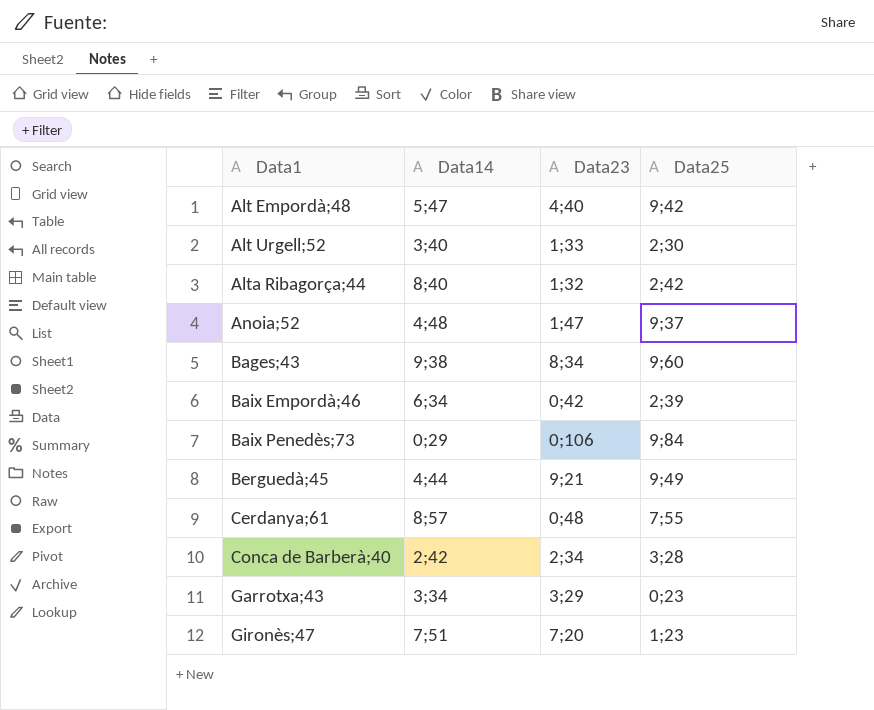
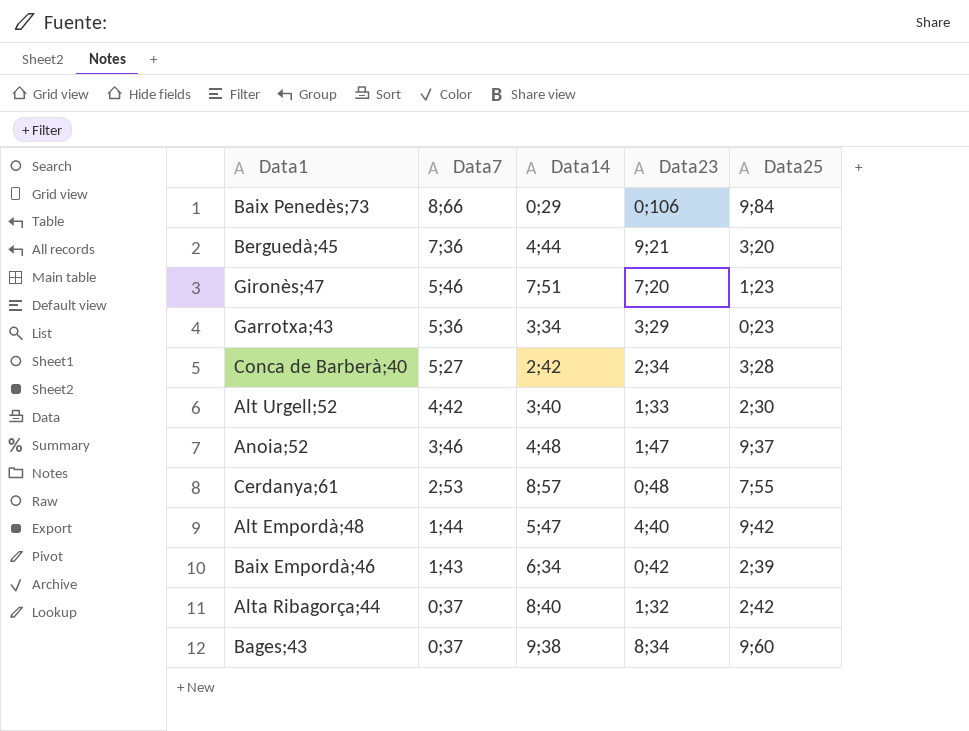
row order: Data1 ascending -> Data7 descending
column Data7 | position: none -> 2
Berguedà;45 | Data25: 9;49 -> 3;20

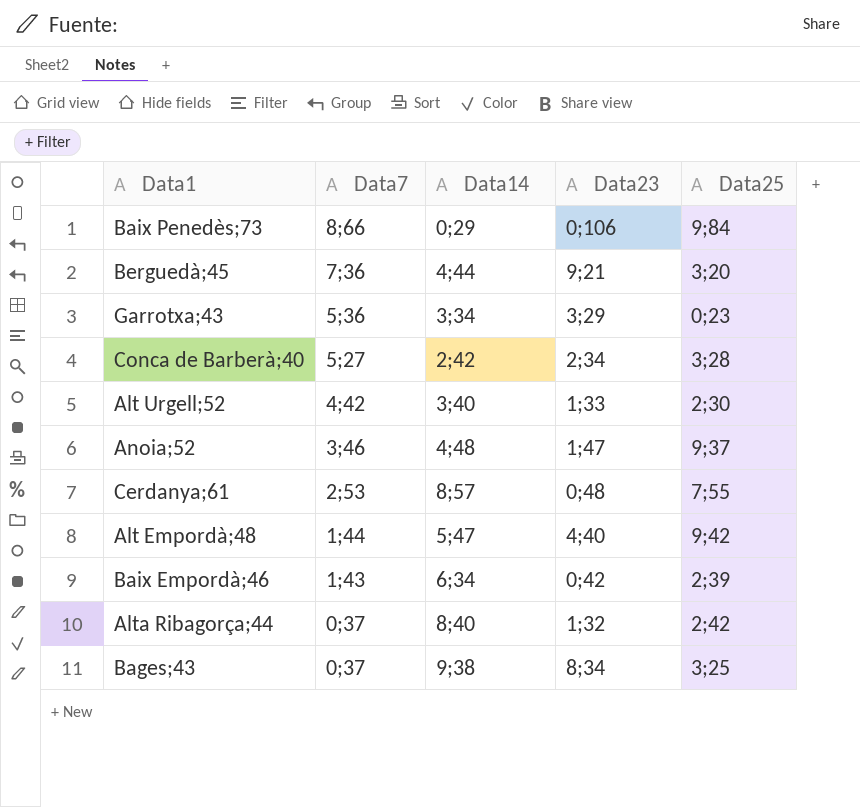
row Gironès;47: 5;46 | 7;51 | 7;20 | 1;23 -> none
Bages;43 | Data25: 9;60 -> 3;25

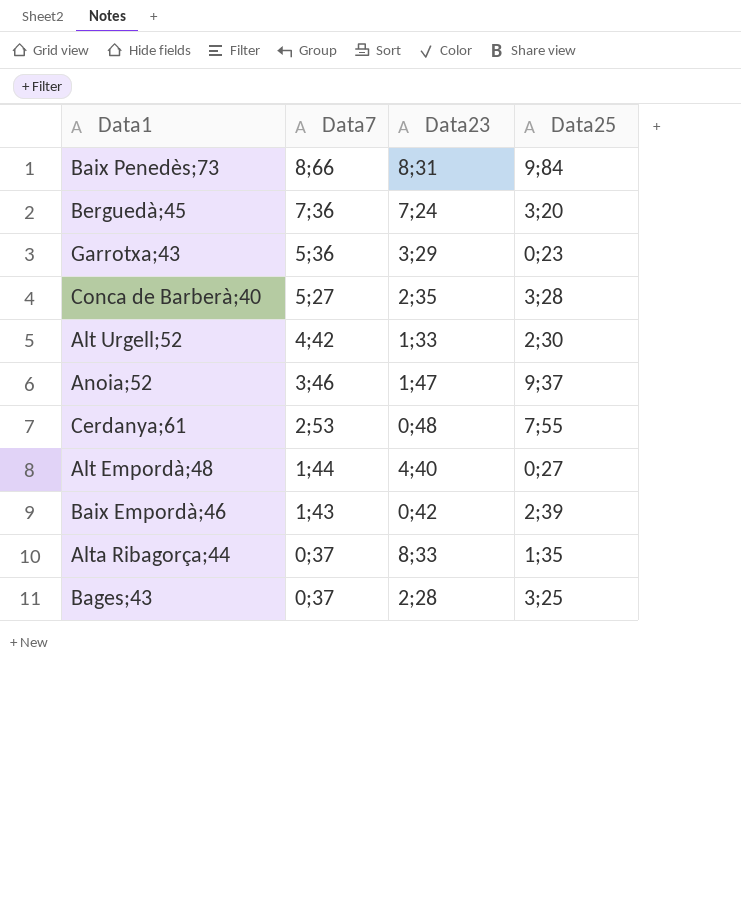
column Data14 | position: 3 -> none
Baix Penedès;73 | Data23: 0;106 -> 8;31
Berguedà;45 | Data23: 9;21 -> 7;24
Conca de Barberà;40 | Data23: 2;34 -> 2;35
Alt Empordà;48 | Data25: 9;42 -> 0;27
Alta Ribagorça;44 | Data23: 1;32 -> 8;33
Alta Ribagorça;44 | Data25: 2;42 -> 1;35
Bages;43 | Data23: 8;34 -> 2;28

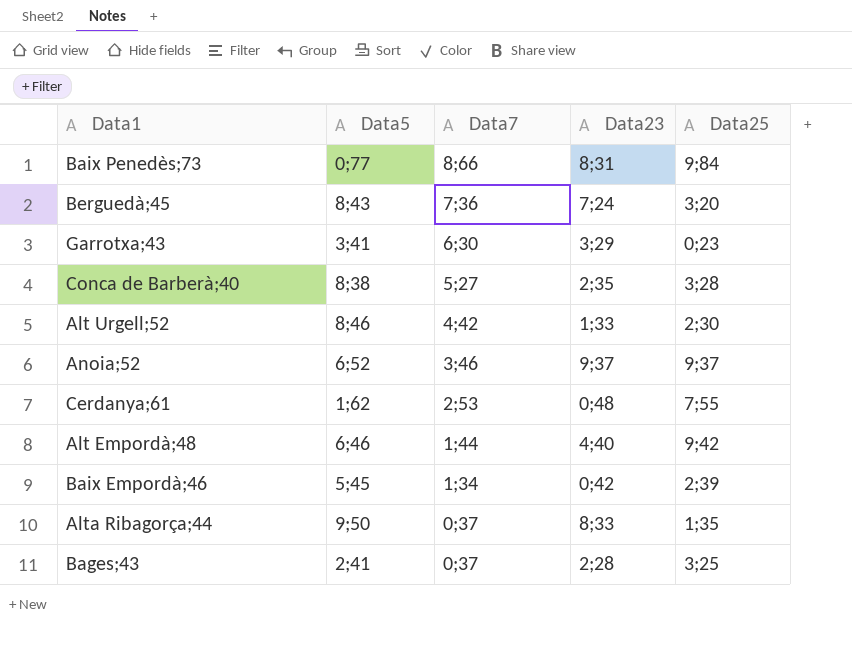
column Data5 | position: none -> 2
Garrotxa;43 | Data7: 5;36 -> 6;30
Anoia;52 | Data23: 1;47 -> 9;37
Alt Empordà;48 | Data25: 0;27 -> 9;42
Baix Empordà;46 | Data7: 1;43 -> 1;34

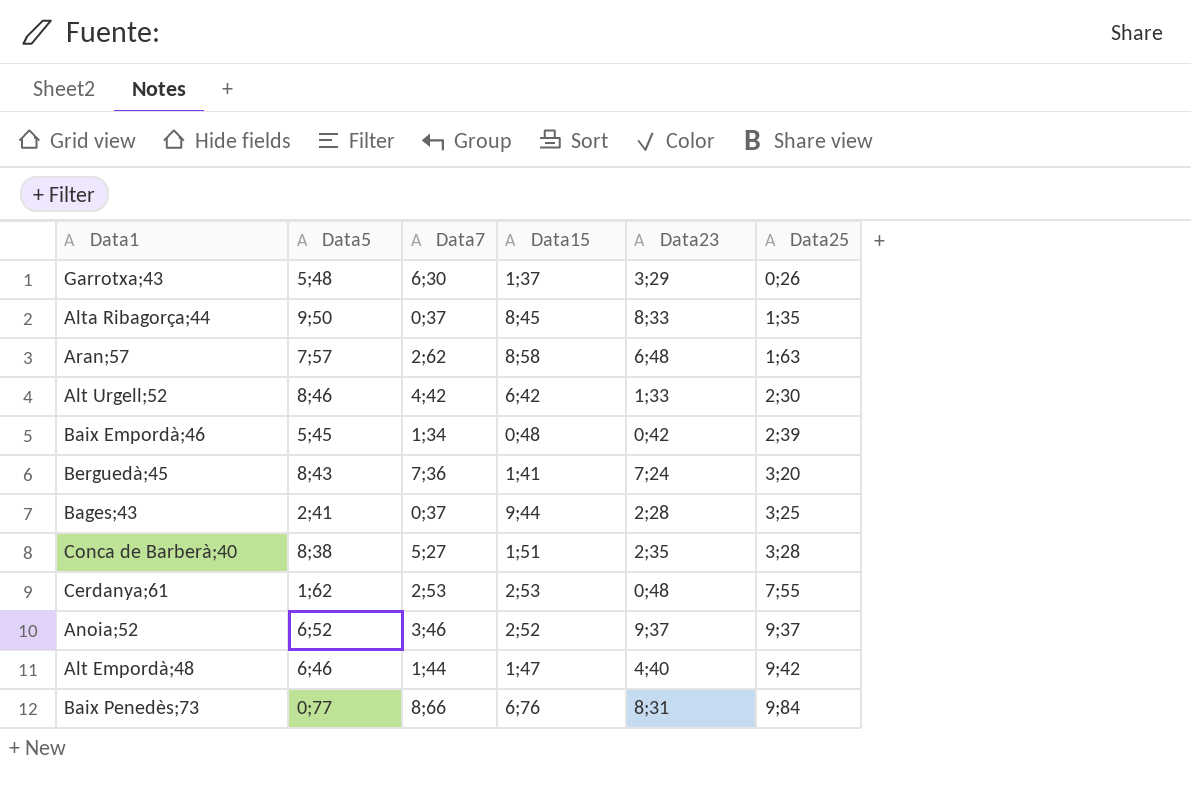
row order: Data7 descending -> Data25 ascending
column Data15 | position: none -> 4
Garrotxa;43 | Data5: 3;41 -> 5;48
Garrotxa;43 | Data25: 0;23 -> 0;26
row Aran;57: none -> 7;57 | 2;62 | 8;58 | 6;48 | 1;63

